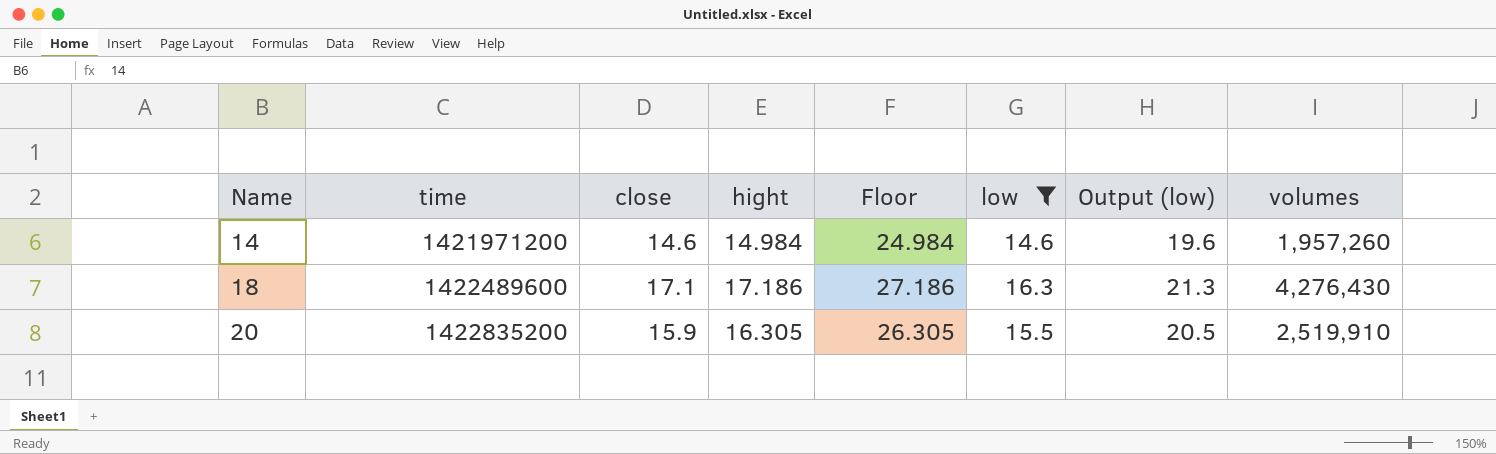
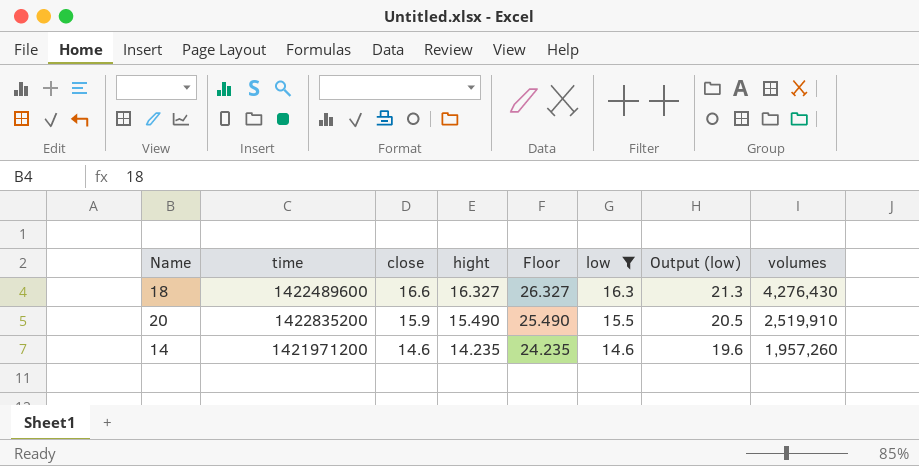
row order: Name ascending -> close descending
18 | close: 17.1 -> 16.6
18 | hight: 17.186 -> 16.327
18 | Floor: 27.186 -> 26.327
20 | hight: 16.305 -> 15.490
20 | Floor: 26.305 -> 25.490
14 | hight: 14.984 -> 14.235
14 | Floor: 24.984 -> 24.235

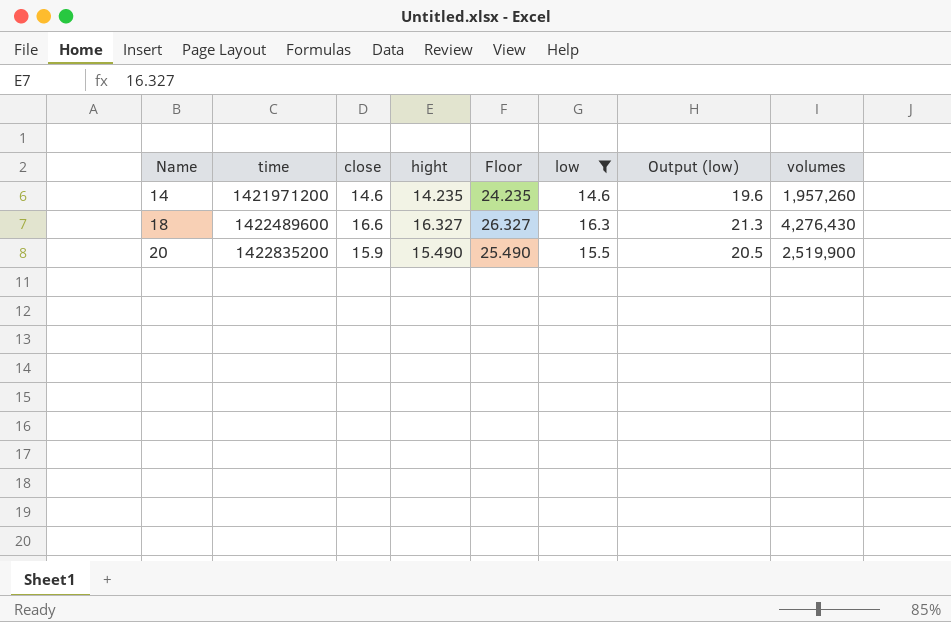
row order: close descending -> Name ascending
20 | volumes: 2,519,910 -> 2,519,900

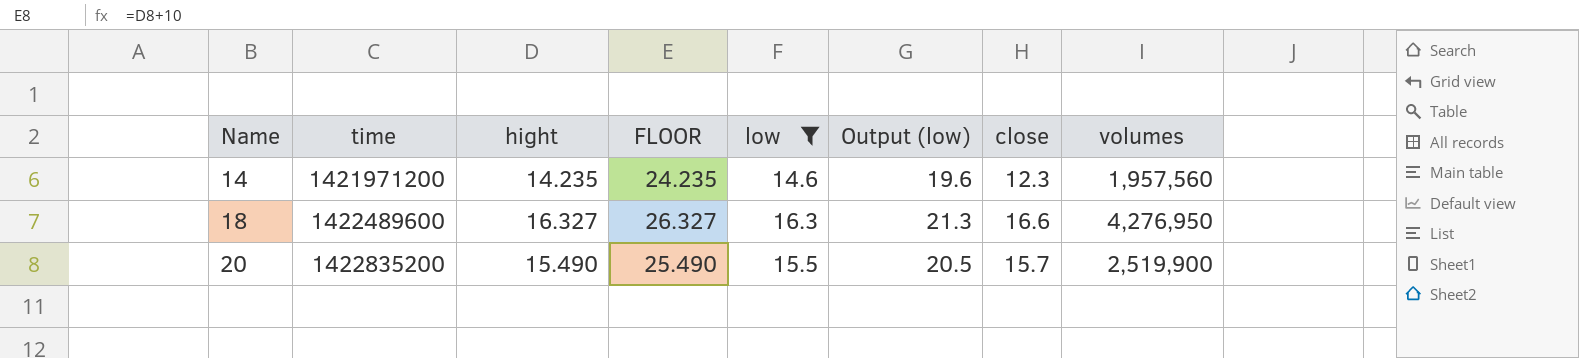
column name: Floor -> FLOOR
column close | position: 3 -> 7
14 | close: 14.6 -> 12.3
14 | volumes: 1,957,260 -> 1,957,560
18 | volumes: 4,276,430 -> 4,276,950
20 | close: 15.9 -> 15.7

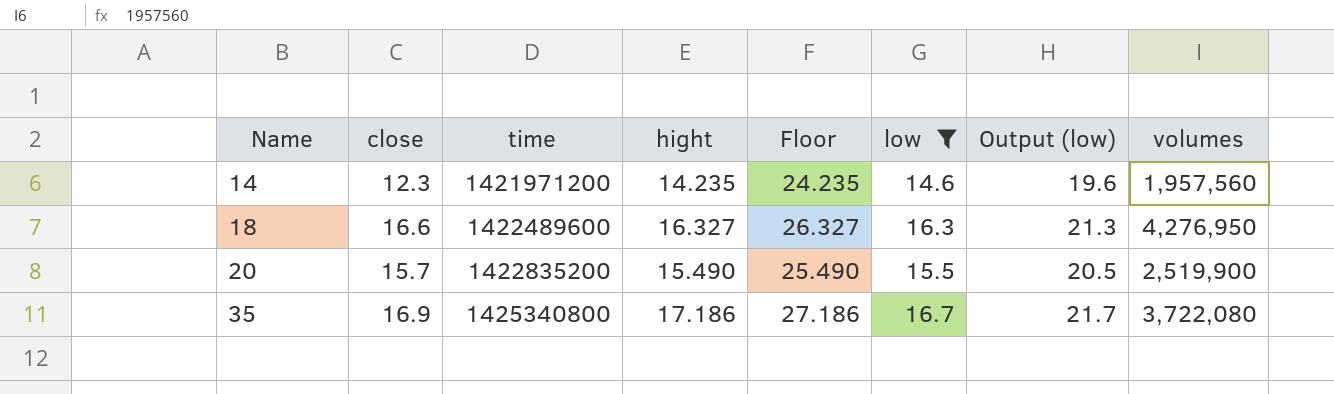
column close | position: 7 -> 2
column name: FLOOR -> Floor
row 35: none -> 16.9 | 1425340800 | 17.186 | 27.186 | 16.7 | 21.7 | 3,722,080

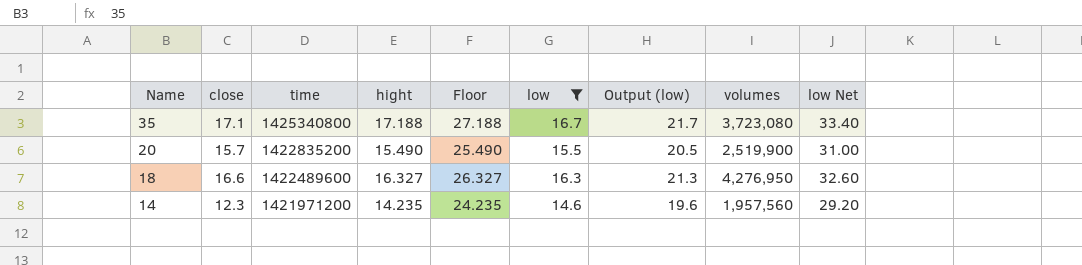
row order: Name ascending -> Name descending
column low Net | formula: none -> [low] * 2
35 | close: 16.9 -> 17.1
35 | hight: 17.186 -> 17.188
35 | Floor: 27.186 -> 27.188
35 | volumes: 3,722,080 -> 3,723,080

